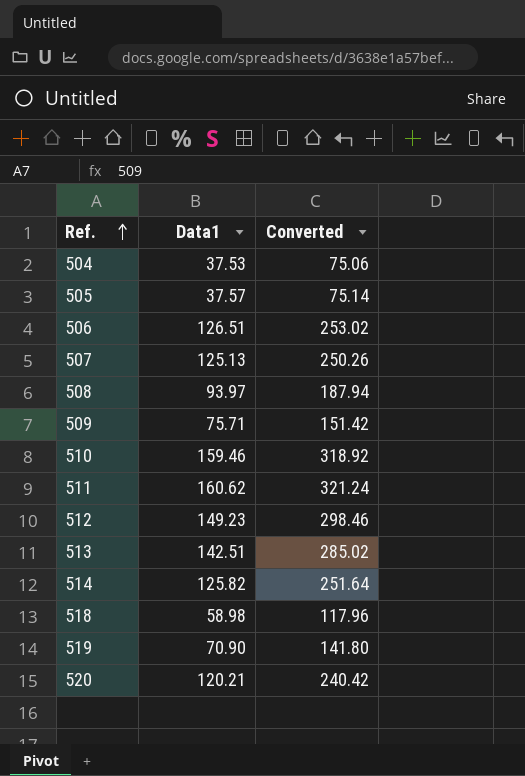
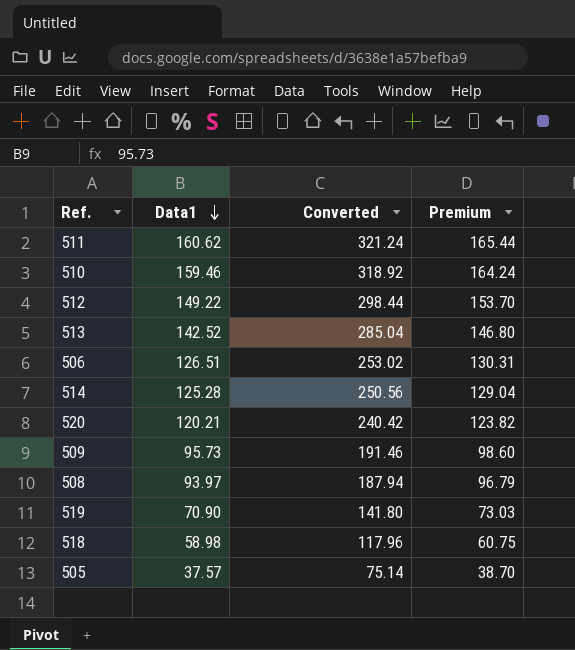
row order: Ref. ascending -> Data1 descending
column Premium | formula: none -> [Data1] * 1.03
row 504: 37.53 | 75.06 -> none
row 507: 125.13 | 250.26 -> none
512 | Data1: 149.23 -> 149.22
512 | Converted: 298.46 -> 298.44
513 | Data1: 142.51 -> 142.52
513 | Converted: 285.02 -> 285.04
514 | Data1: 125.82 -> 125.28
514 | Converted: 251.64 -> 250.56
509 | Data1: 75.71 -> 95.73
509 | Converted: 151.42 -> 191.46

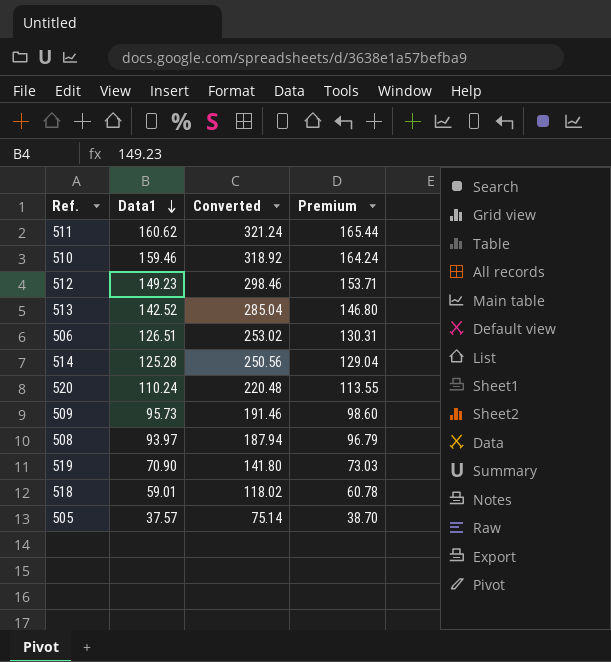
512 | Data1: 149.22 -> 149.23
512 | Converted: 298.44 -> 298.46
512 | Premium: 153.70 -> 153.71
520 | Data1: 120.21 -> 110.24
520 | Converted: 240.42 -> 220.48
520 | Premium: 123.82 -> 113.55
518 | Data1: 58.98 -> 59.01
518 | Converted: 117.96 -> 118.02
518 | Premium: 60.75 -> 60.78

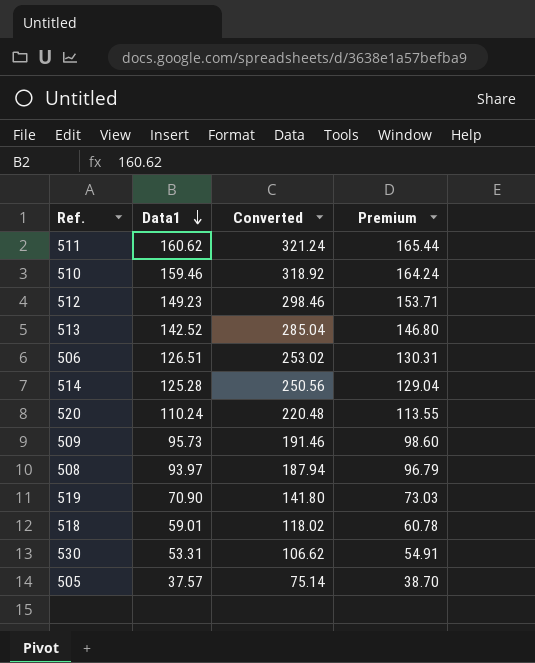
row 530: none -> 53.31 | 106.62 | 54.91

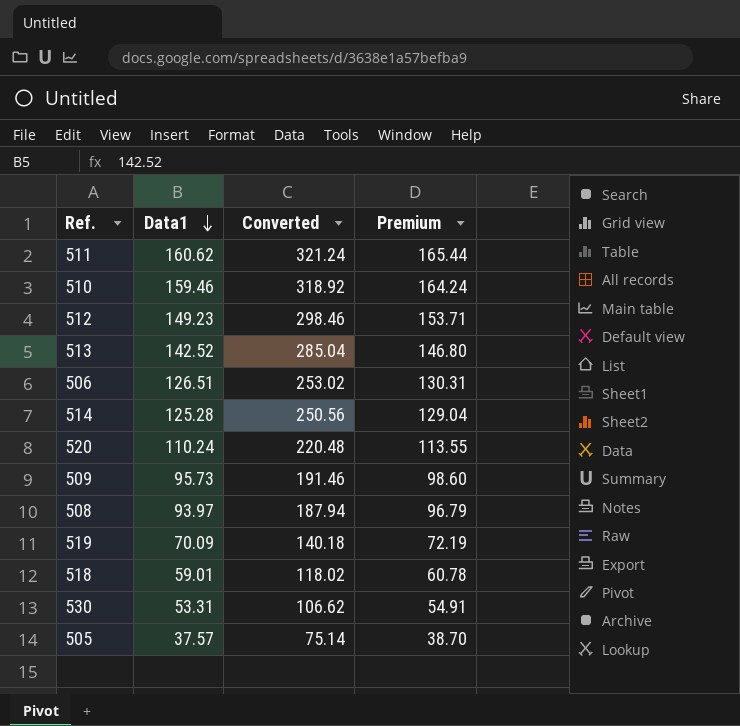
519 | Data1: 70.90 -> 70.09
519 | Converted: 141.80 -> 140.18
519 | Premium: 73.03 -> 72.19

